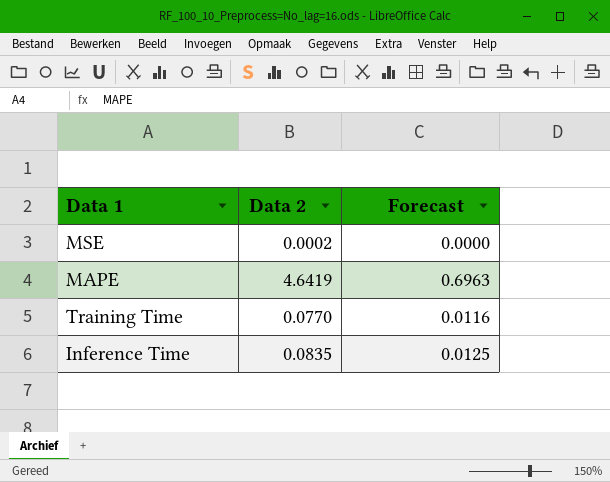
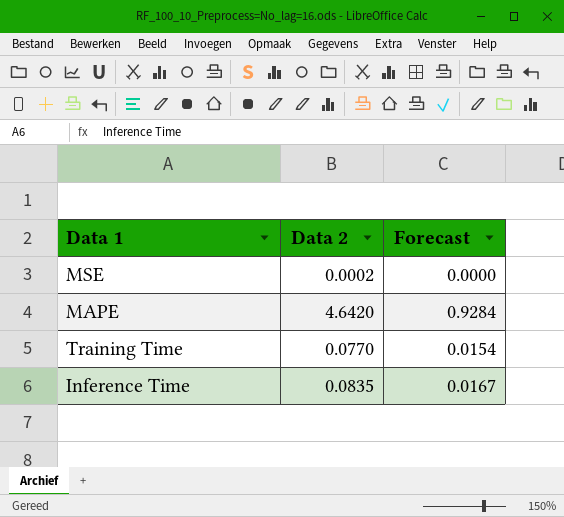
column Forecast | formula: [Data 2] * 0.15 -> [Data 2] * 0.2
MAPE | Data 2: 4.6419 -> 4.6420

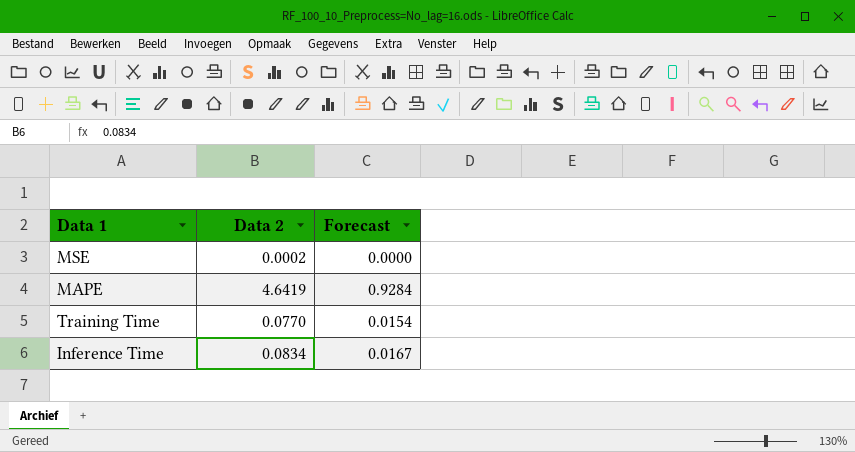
MAPE | Data 2: 4.6420 -> 4.6419
Inference Time | Data 2: 0.0835 -> 0.0834

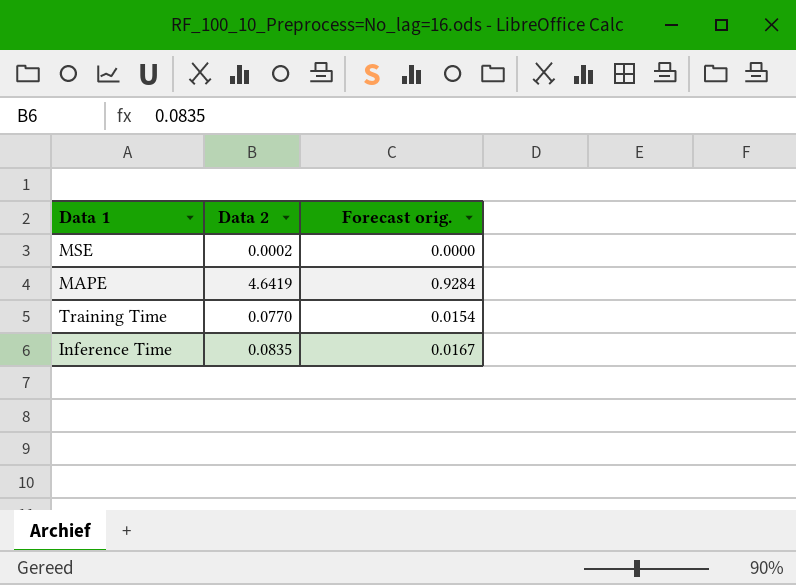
column name: Forecast -> Forecast orig.
Inference Time | Data 2: 0.0834 -> 0.0835

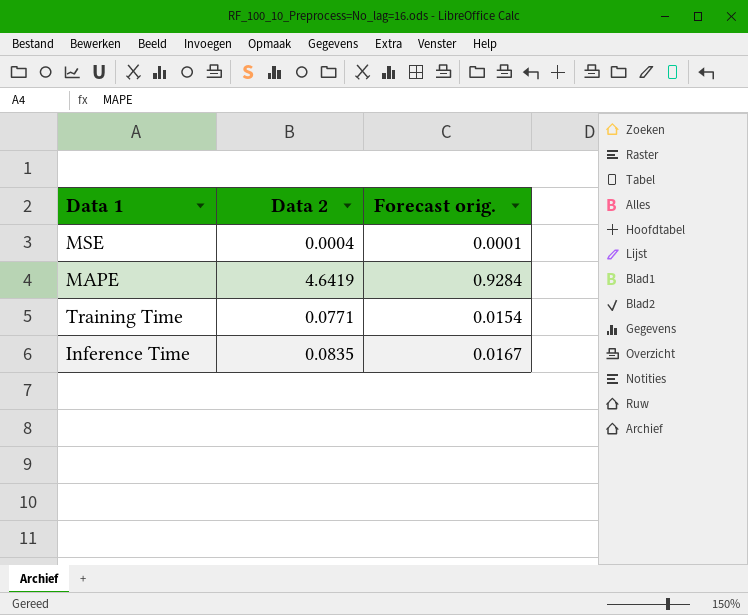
MSE | Data 2: 0.0002 -> 0.0004
MSE | Forecast orig.: 0.0000 -> 0.0001
Training Time | Data 2: 0.0770 -> 0.0771

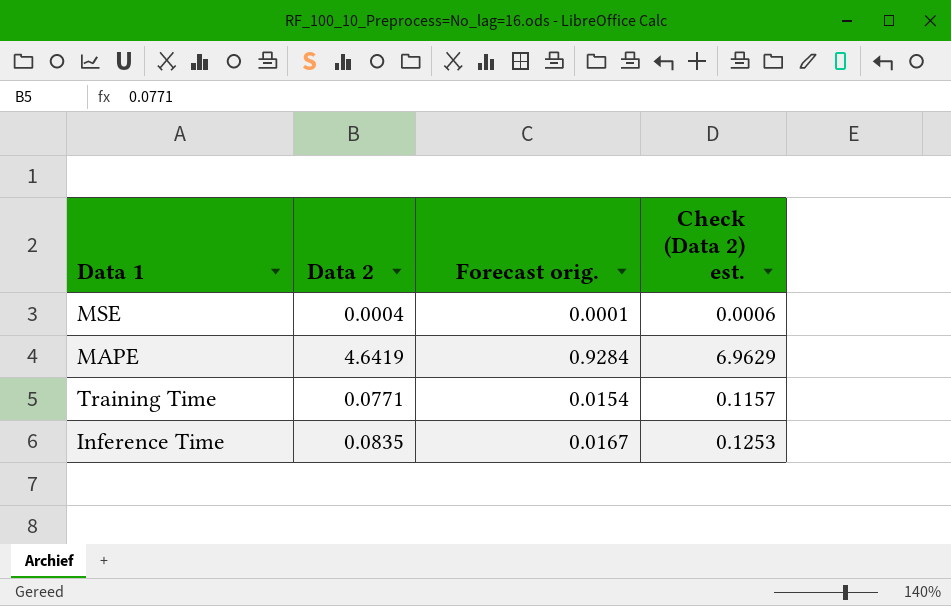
column Check (Data 2) est. | formula: none -> [Data 2] * 1.5

